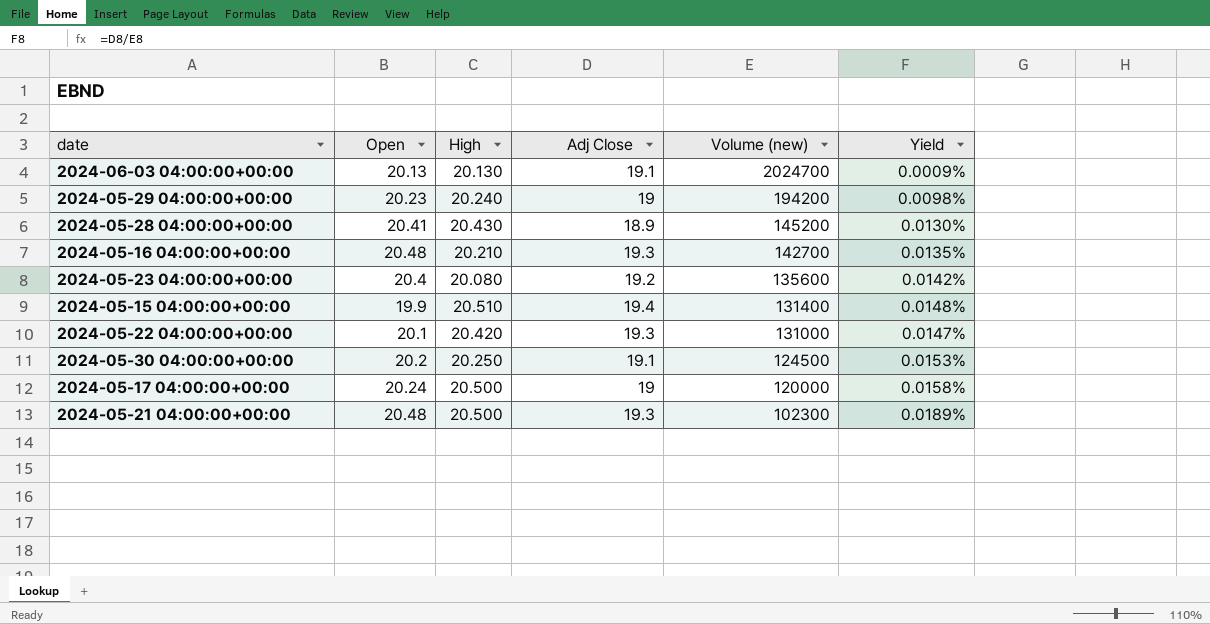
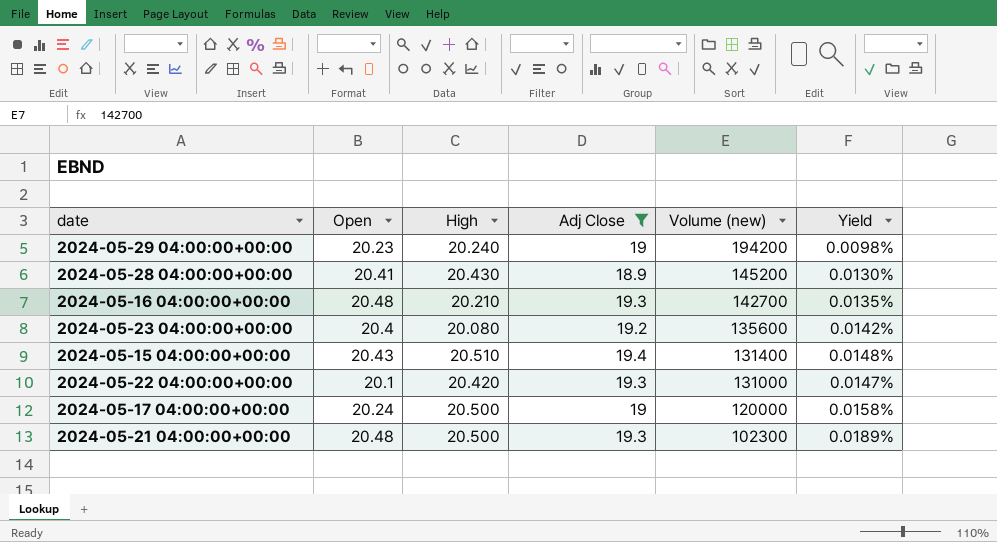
filter: none -> Adj Close != 19.1
2024-05-15 04:00:00+00:00 | Open: 19.9 -> 20.43

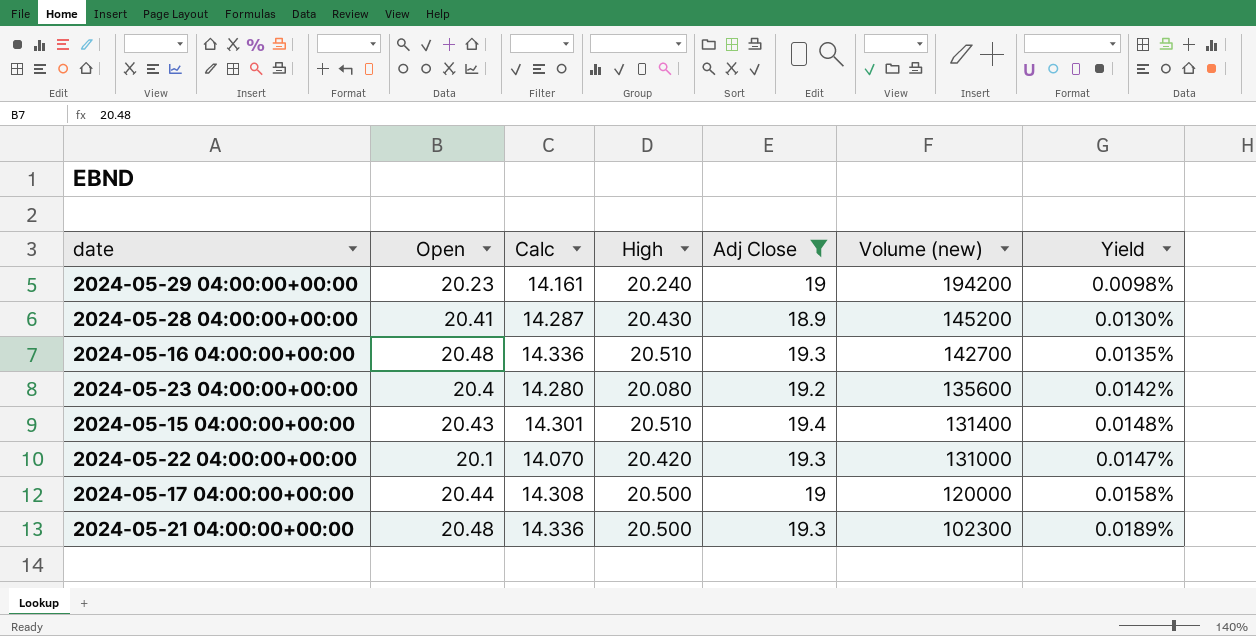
column Calc | formula: none -> [Open] * 0.7
2024-05-16 04:00:00+00:00 | High: 20.210 -> 20.510
2024-05-17 04:00:00+00:00 | Open: 20.24 -> 20.44

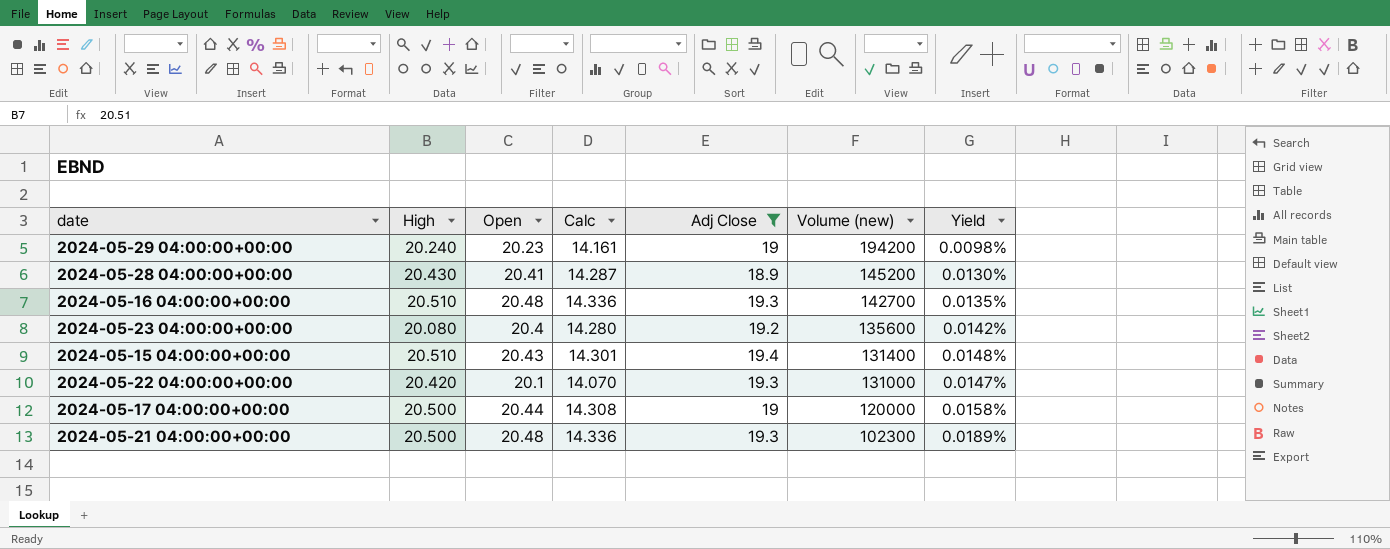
column High | position: 4 -> 2

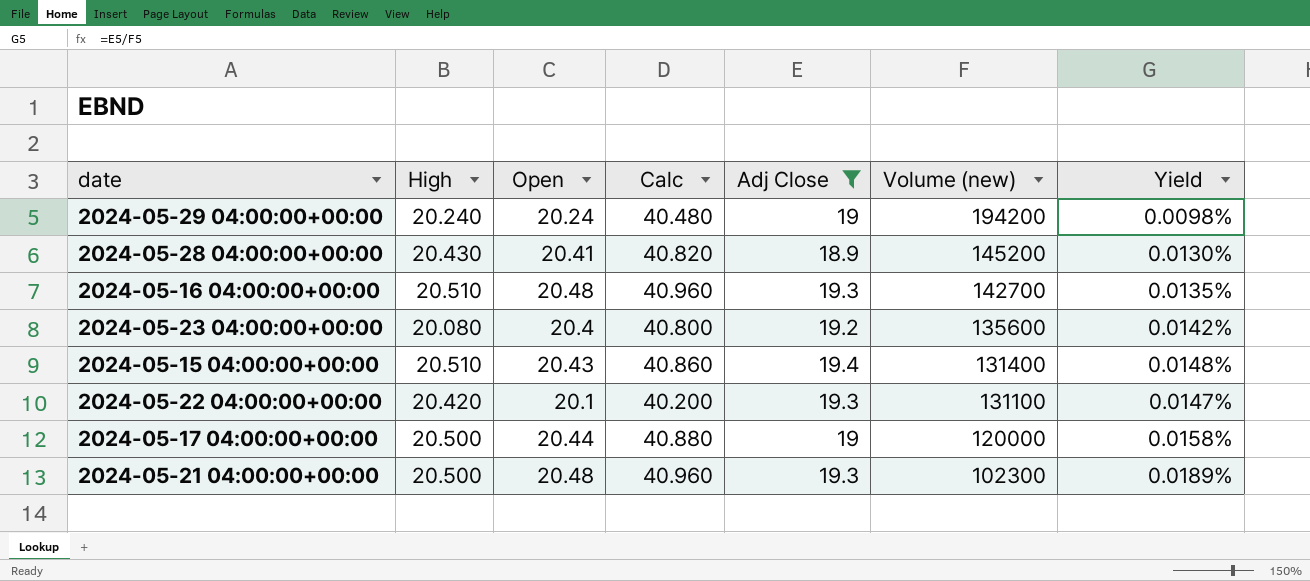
column Calc | formula: [Open] * 0.7 -> [Open] * 2
2024-05-29 04:00:00+00:00 | Open: 20.23 -> 20.24
2024-05-22 04:00:00+00:00 | Volume (new): 131000 -> 131100

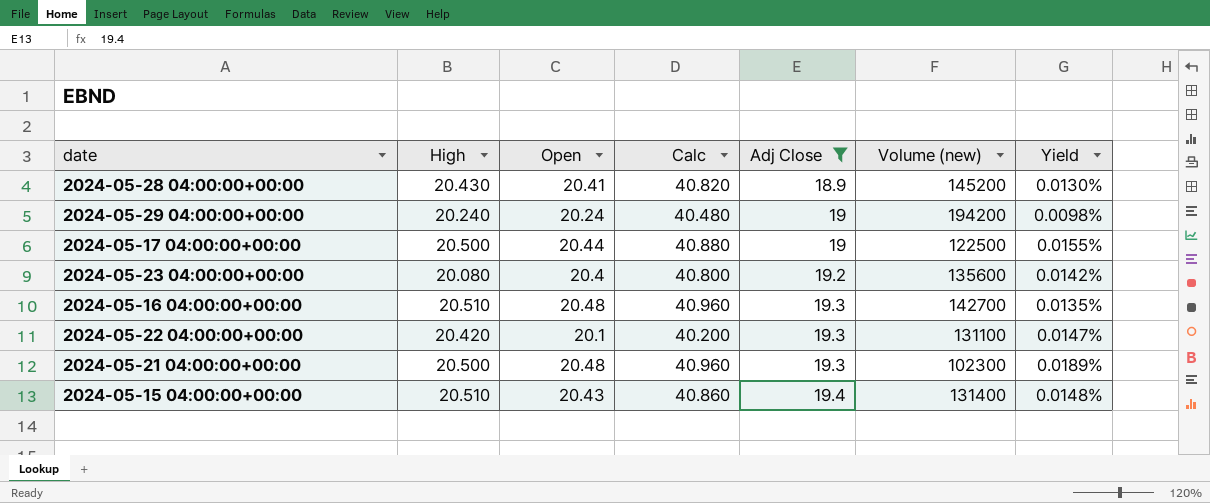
row order: Volume (new) descending -> Adj Close ascending
2024-05-17 04:00:00+00:00 | Volume (new): 120000 -> 122500
2024-05-17 04:00:00+00:00 | Yield: 0.0158% -> 0.0155%

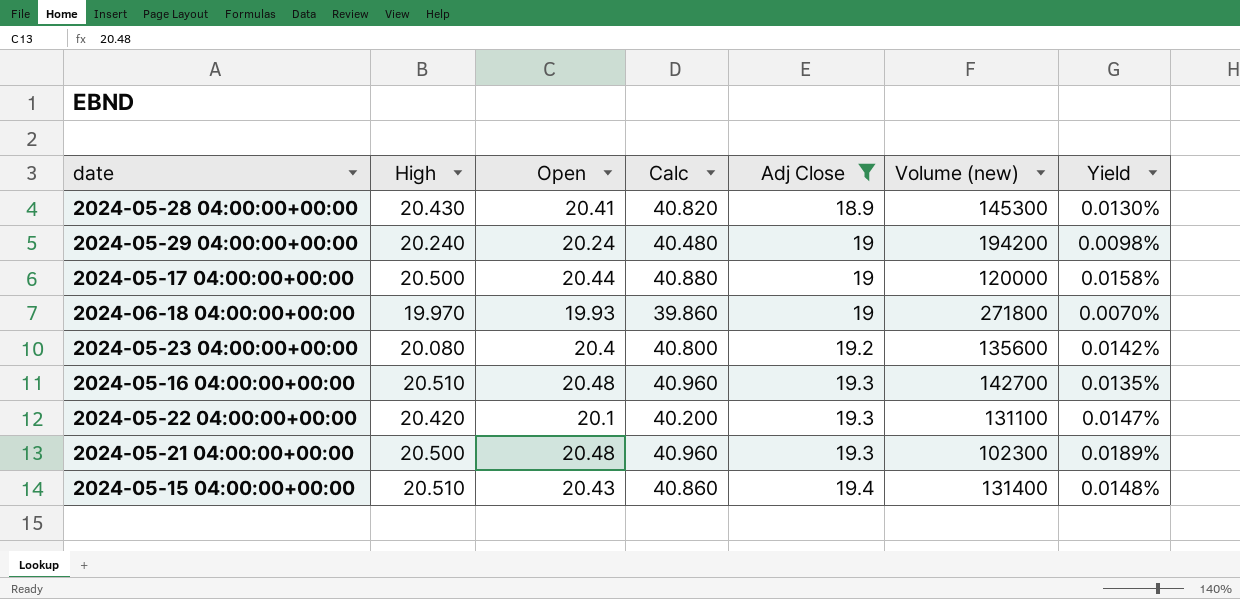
2024-05-28 04:00:00+00:00 | Volume (new): 145200 -> 145300
2024-05-17 04:00:00+00:00 | Volume (new): 122500 -> 120000
2024-05-17 04:00:00+00:00 | Yield: 0.0155% -> 0.0158%
row 2024-06-18 04:00:00+00:00: none -> 19.970 | 19.93 | 39.860 | 19 | 271800 | 0.0070%

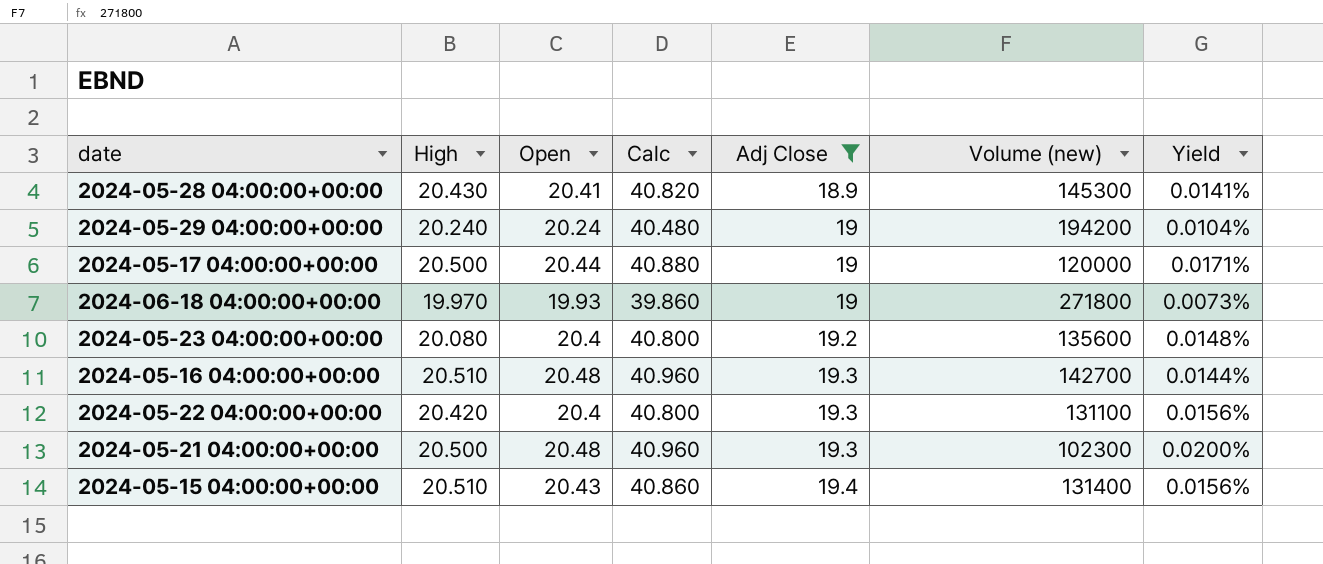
column Yield | formula: [Adj Close] / [Volume (new)] -> [High] / [Volume (new)]
2024-05-22 04:00:00+00:00 | Open: 20.1 -> 20.4
2024-05-22 04:00:00+00:00 | Calc: 40.200 -> 40.800

